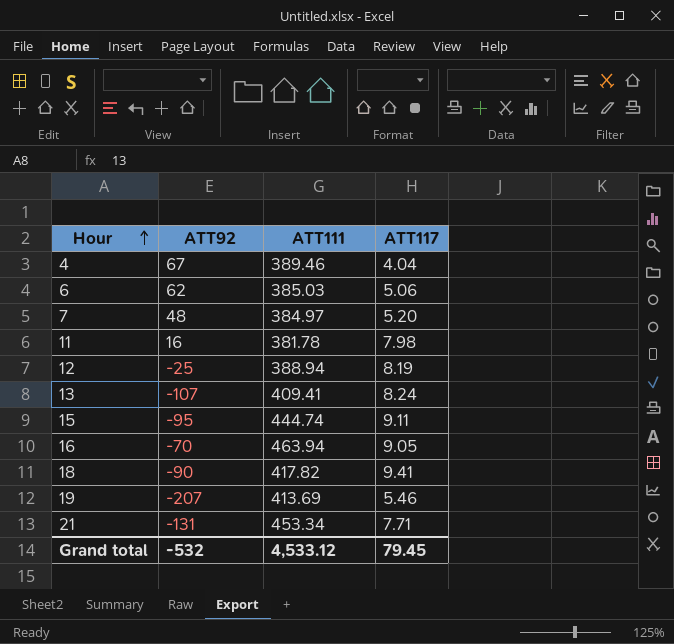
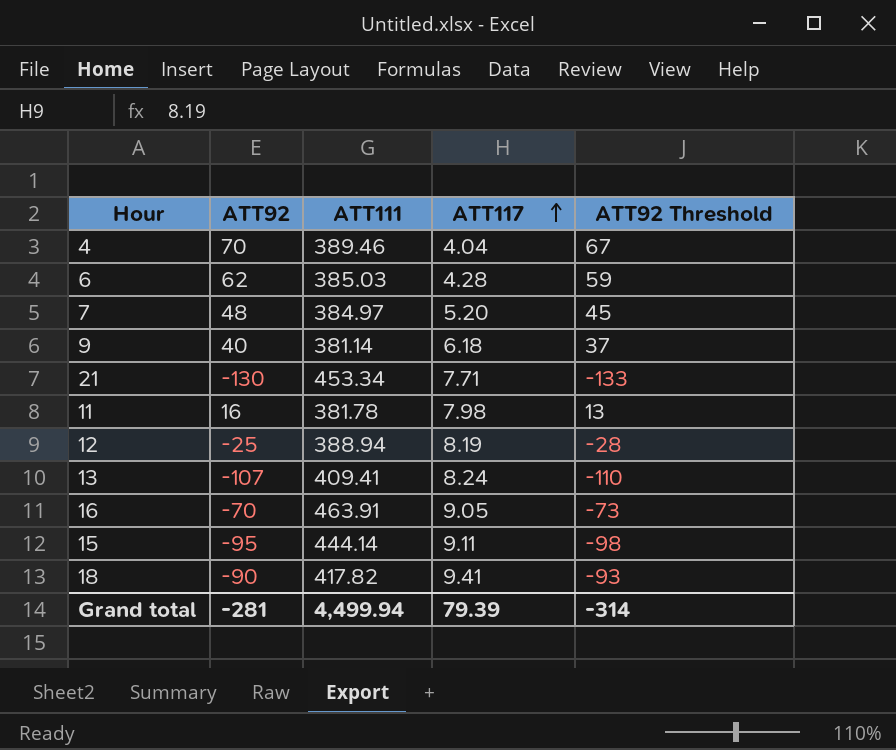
row order: Hour ascending -> ATT117 ascending
column ATT92 Threshold | formula: none -> [ATT92] - 3
row 19: -207 | 413.69 | 5.46 -> none
4 | ATT92: 67 -> 70
6 | ATT117: 5.06 -> 4.28
row 9: none -> 40 | 381.14 | 6.18 | 37
21 | ATT92: -131 -> -130
16 | ATT111: 463.94 -> 463.91
15 | ATT111: 444.74 -> 444.14
Grand total | ATT92: -532 -> -281
Grand total | ATT111: 4,533.12 -> 4,499.94
Grand total | ATT117: 79.45 -> 79.39

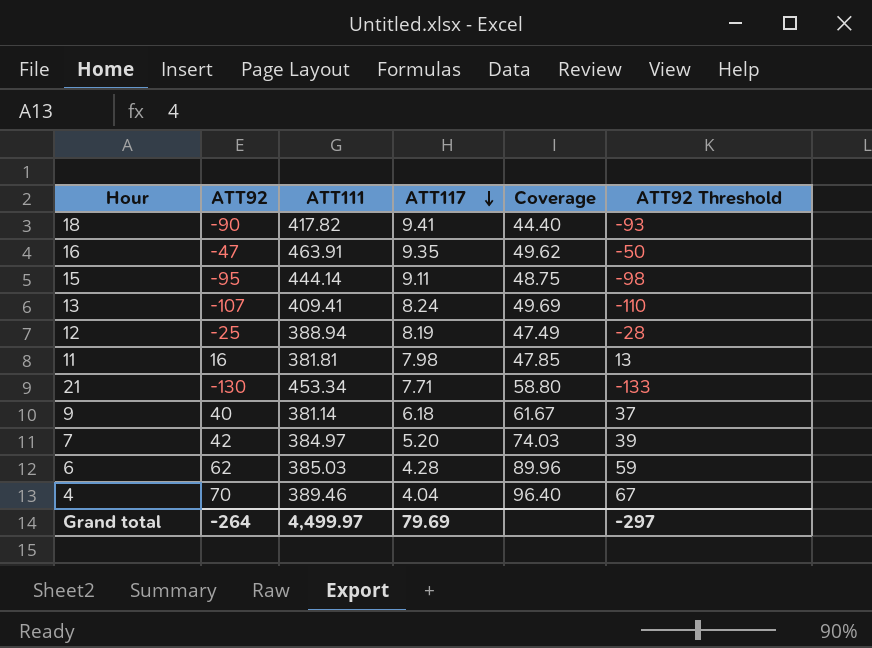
row order: ATT117 ascending -> ATT117 descending
column Coverage | formula: none -> [ATT111] / [ATT117]
16 | ATT92: -70 -> -47
16 | ATT117: 9.05 -> 9.35
16 | ATT92 Threshold: -73 -> -50
11 | ATT111: 381.78 -> 381.81
7 | ATT92: 48 -> 42
7 | ATT92 Threshold: 45 -> 39
Grand total | ATT92: -281 -> -264
Grand total | ATT111: 4,499.94 -> 4,499.97
Grand total | ATT117: 79.39 -> 79.69
Grand total | ATT92 Threshold: -314 -> -297

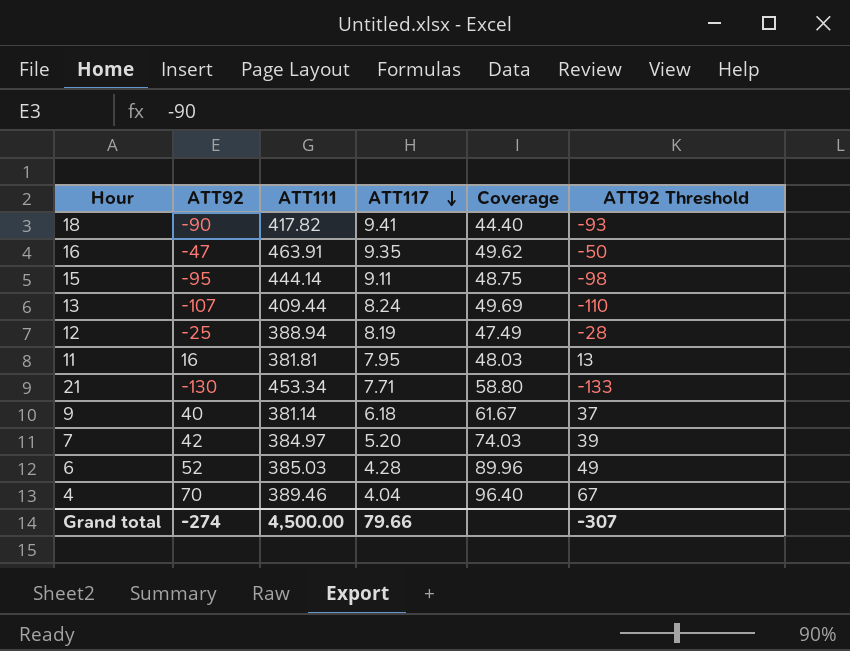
13 | ATT111: 409.41 -> 409.44
11 | ATT117: 7.98 -> 7.95
11 | Coverage: 47.85 -> 48.03
6 | ATT92: 62 -> 52
6 | ATT92 Threshold: 59 -> 49
Grand total | ATT92: -264 -> -274
Grand total | ATT111: 4,499.97 -> 4,500.00
Grand total | ATT117: 79.69 -> 79.66
Grand total | ATT92 Threshold: -297 -> -307

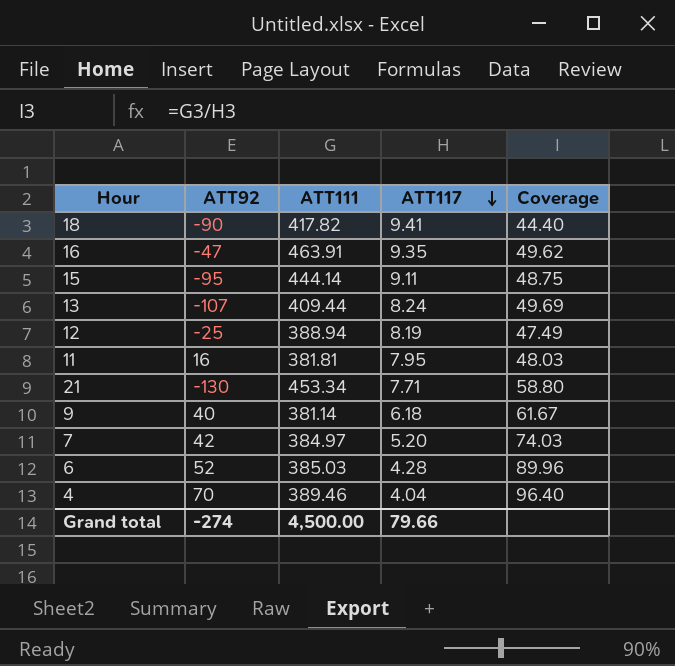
column ATT92 Threshold | formula: [ATT92] - 3 -> none

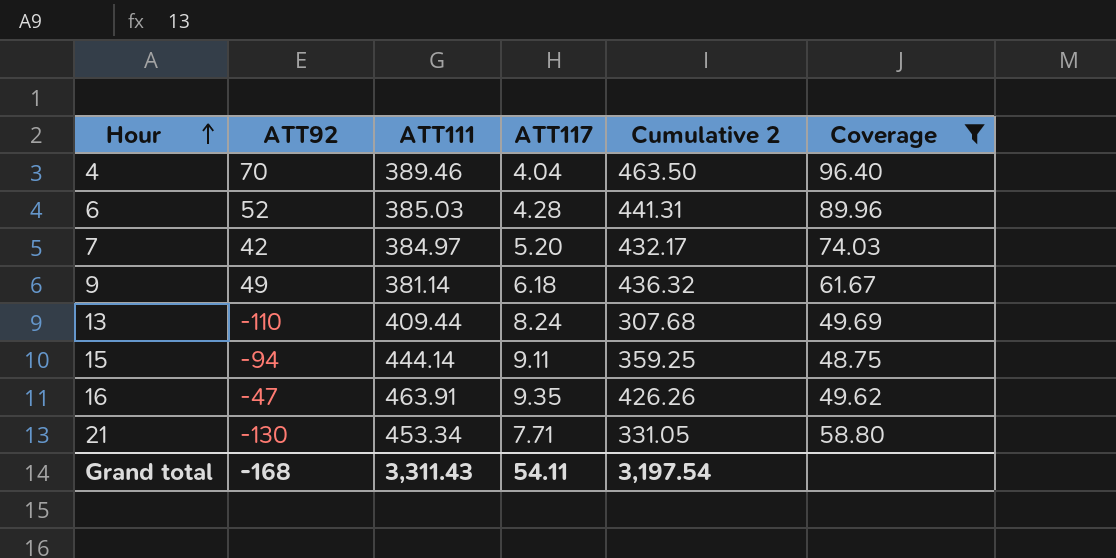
filter: none -> Coverage >= 48.75
row order: ATT117 descending -> Hour ascending
column Cumulative 2 | formula: none -> [ATT92] + [ATT111] + [ATT117]
9 | ATT92: 40 -> 49
13 | ATT92: -107 -> -110
15 | ATT92: -95 -> -94
Grand total | ATT92: -274 -> -168
Grand total | ATT111: 4,500.00 -> 3,311.43
Grand total | ATT117: 79.66 -> 54.11

